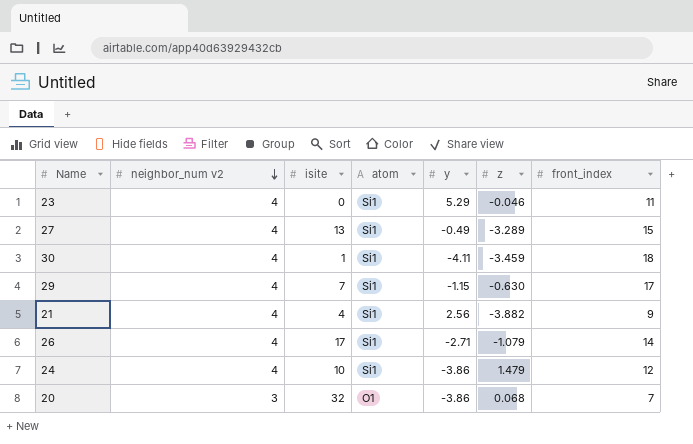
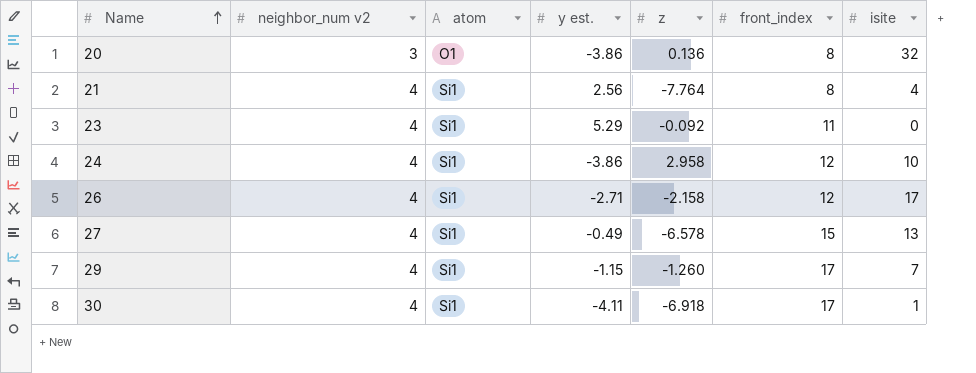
row order: neighbor_num v2 descending -> Name ascending
column name: y -> y est.
column isite | position: 3 -> 7
20 | z: 0.068 -> 0.136
20 | front_index: 7 -> 8
21 | z: -3.882 -> -7.764
21 | front_index: 9 -> 8
23 | z: -0.046 -> -0.092
24 | z: 1.479 -> 2.958
26 | z: -1.079 -> -2.158
26 | front_index: 14 -> 12
27 | z: -3.289 -> -6.578
29 | z: -0.630 -> -1.260
30 | z: -3.459 -> -6.918
30 | front_index: 18 -> 17

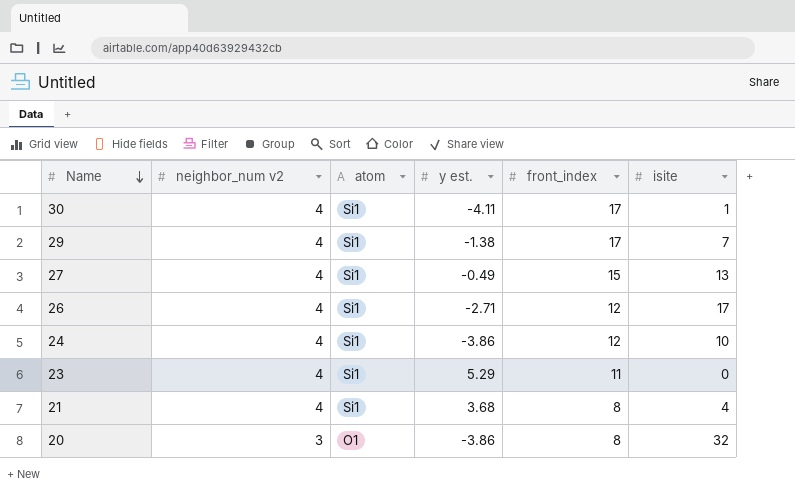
row order: Name ascending -> Name descending
column z | position: 5 -> none
29 | y est.: -1.15 -> -1.38
21 | y est.: 2.56 -> 3.68

